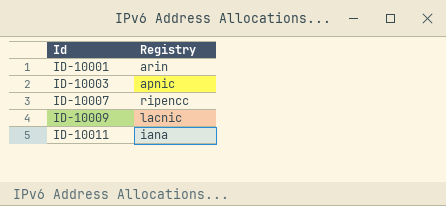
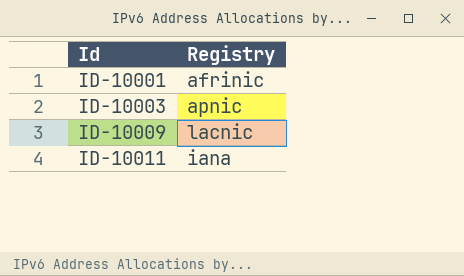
row ID-10007: ripencc -> none
ID-10001 | Registry: arin -> afrinic

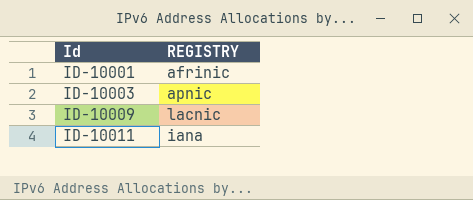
column name: Registry -> REGISTRY

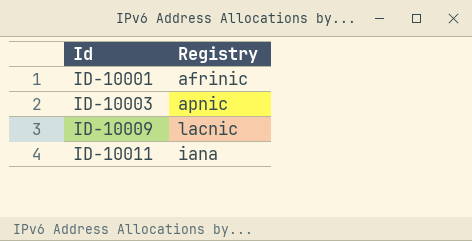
column name: REGISTRY -> Registry

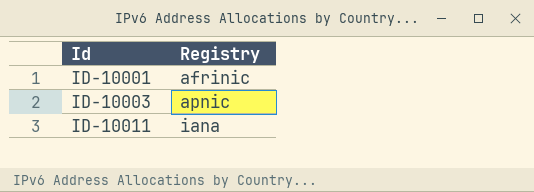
row ID-10009: lacnic -> none

